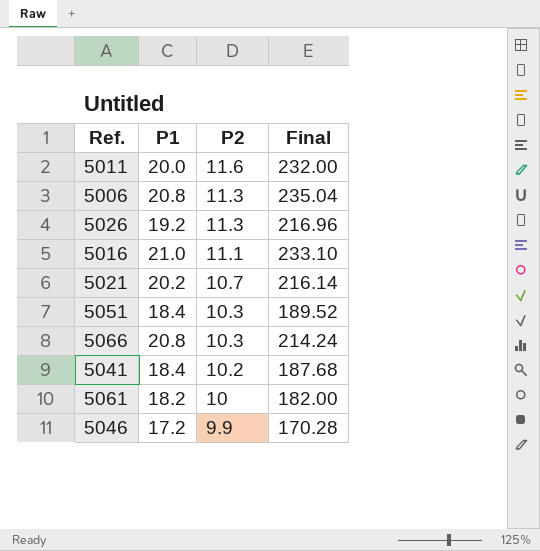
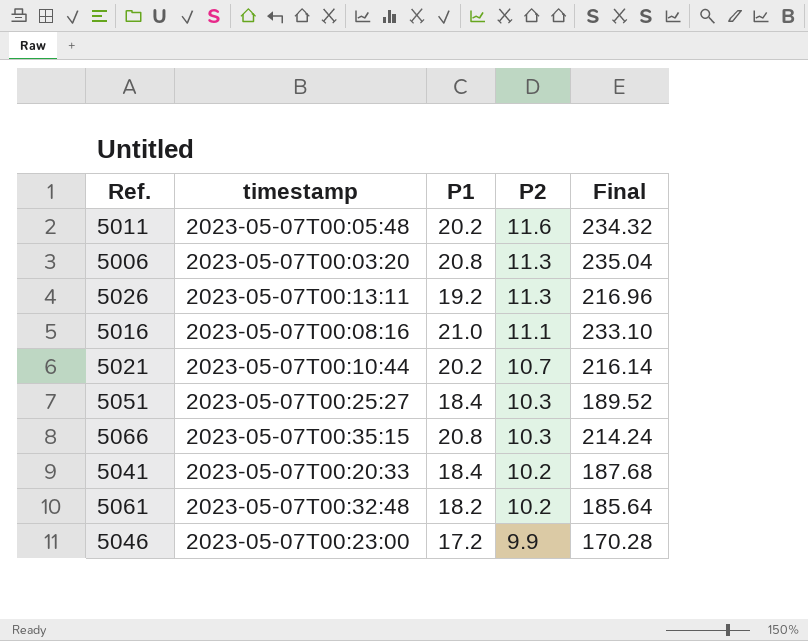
column timestamp | position: none -> 2
5011 | P1: 20.0 -> 20.2
5011 | Final: 232.00 -> 234.32
5061 | P2: 10 -> 10.2
5061 | Final: 182.00 -> 185.64

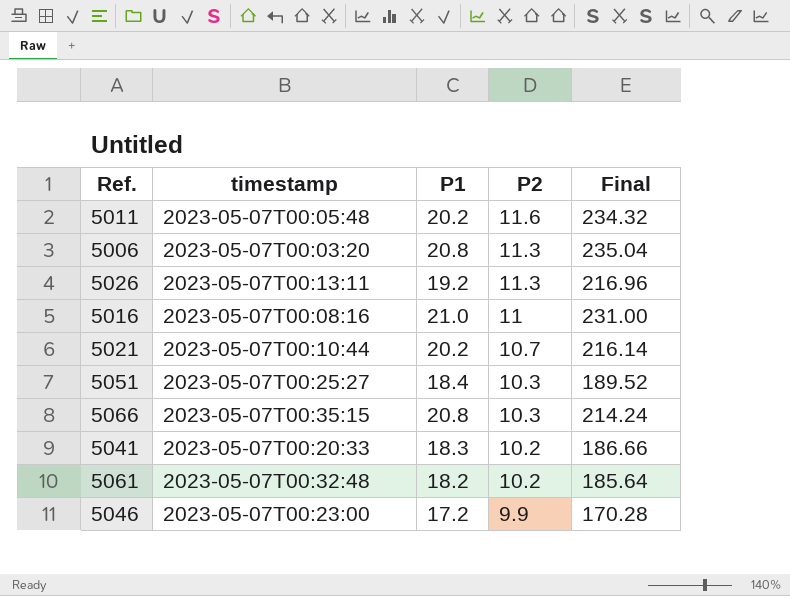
5016 | P2: 11.1 -> 11
5016 | Final: 233.10 -> 231.00
5041 | P1: 18.4 -> 18.3
5041 | Final: 187.68 -> 186.66

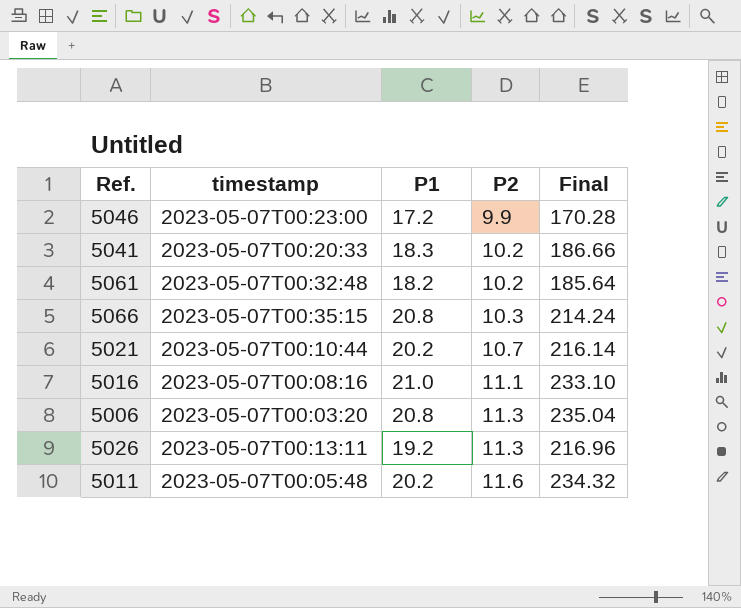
row order: P2 descending -> P2 ascending
row 5051: 2023-05-07T00:25:27 | 18.4 | 10.3 | 189.52 -> none
5016 | P2: 11 -> 11.1
5016 | Final: 231.00 -> 233.10

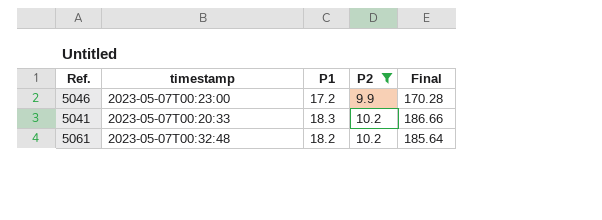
filter: none -> P2 <= 10.2

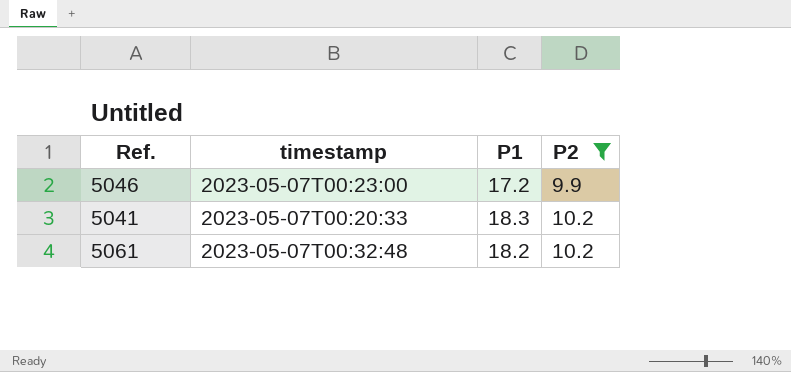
column Final | formula: [P1] * [P2] -> none

